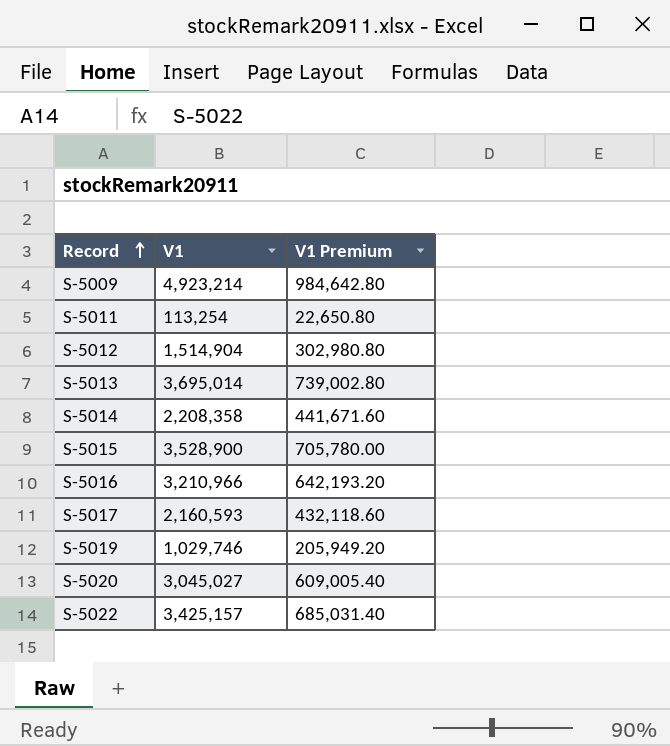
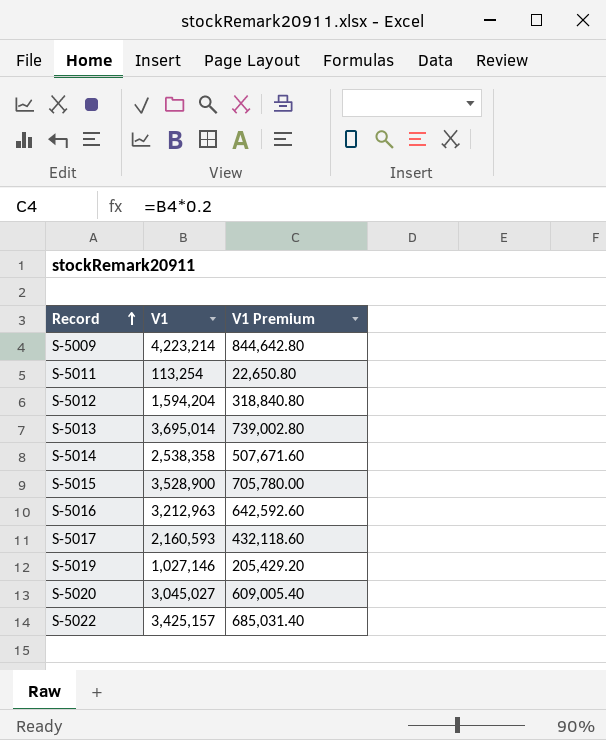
S-5009 | V1: 4,923,214 -> 4,223,214
S-5009 | V1 Premium: 984,642.80 -> 844,642.80
S-5012 | V1: 1,514,904 -> 1,594,204
S-5012 | V1 Premium: 302,980.80 -> 318,840.80
S-5014 | V1: 2,208,358 -> 2,538,358
S-5014 | V1 Premium: 441,671.60 -> 507,671.60
S-5016 | V1: 3,210,966 -> 3,212,963
S-5016 | V1 Premium: 642,193.20 -> 642,592.60
S-5019 | V1: 1,029,746 -> 1,027,146
S-5019 | V1 Premium: 205,949.20 -> 205,429.20

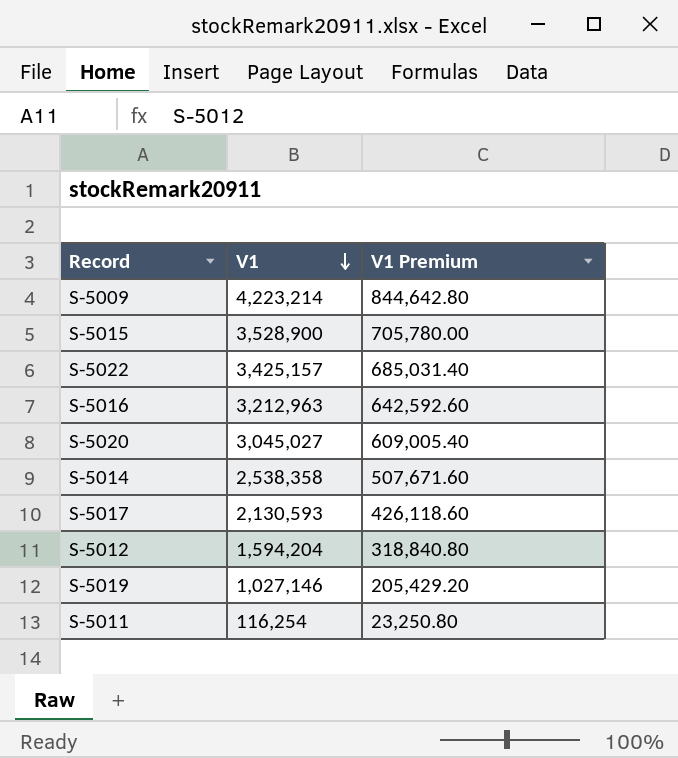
row order: Record ascending -> V1 descending
row S-5013: 3,695,014 | 739,002.80 -> none
S-5017 | V1: 2,160,593 -> 2,130,593
S-5017 | V1 Premium: 432,118.60 -> 426,118.60
S-5011 | V1: 113,254 -> 116,254
S-5011 | V1 Premium: 22,650.80 -> 23,250.80

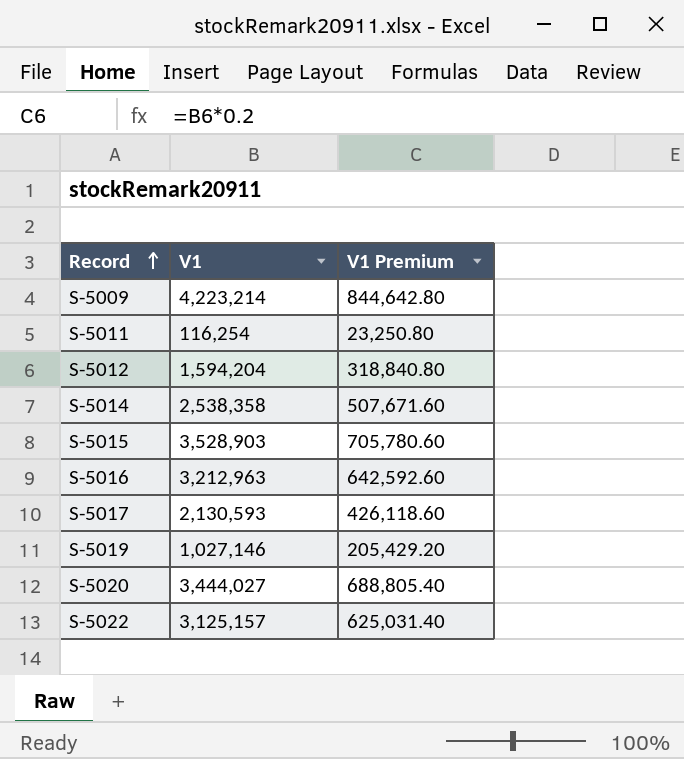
row order: V1 descending -> Record ascending
S-5015 | V1: 3,528,900 -> 3,528,903
S-5015 | V1 Premium: 705,780.00 -> 705,780.60
S-5020 | V1: 3,045,027 -> 3,444,027
S-5020 | V1 Premium: 609,005.40 -> 688,805.40
S-5022 | V1: 3,425,157 -> 3,125,157
S-5022 | V1 Premium: 685,031.40 -> 625,031.40

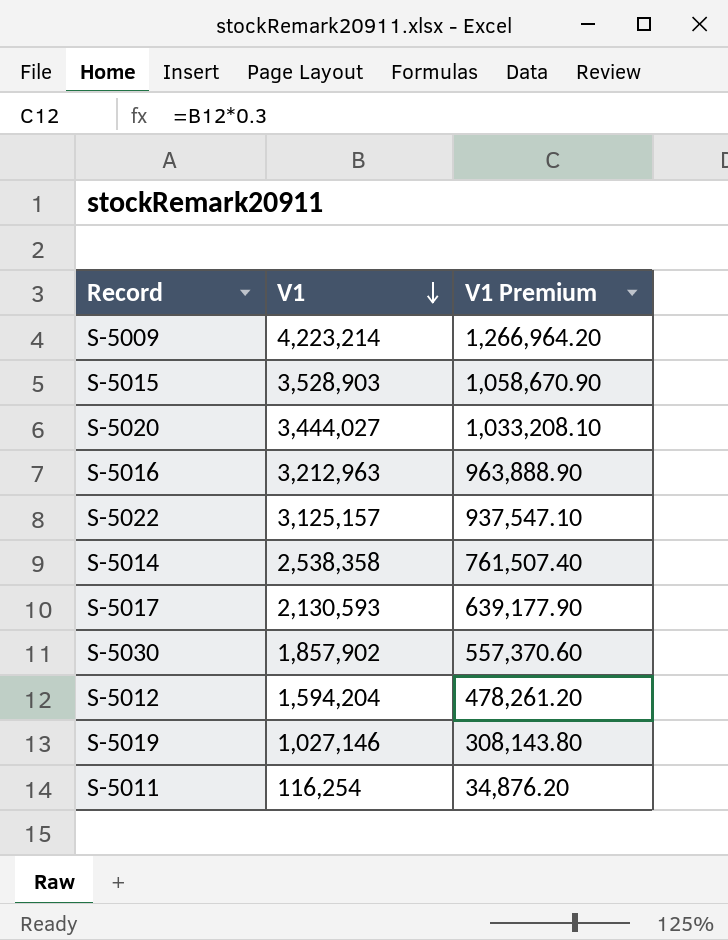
row order: Record ascending -> V1 descending
column V1 Premium | formula: [V1] * 0.2 -> [V1] * 0.3
row S-5030: none -> 1,857,902 | 557,370.60

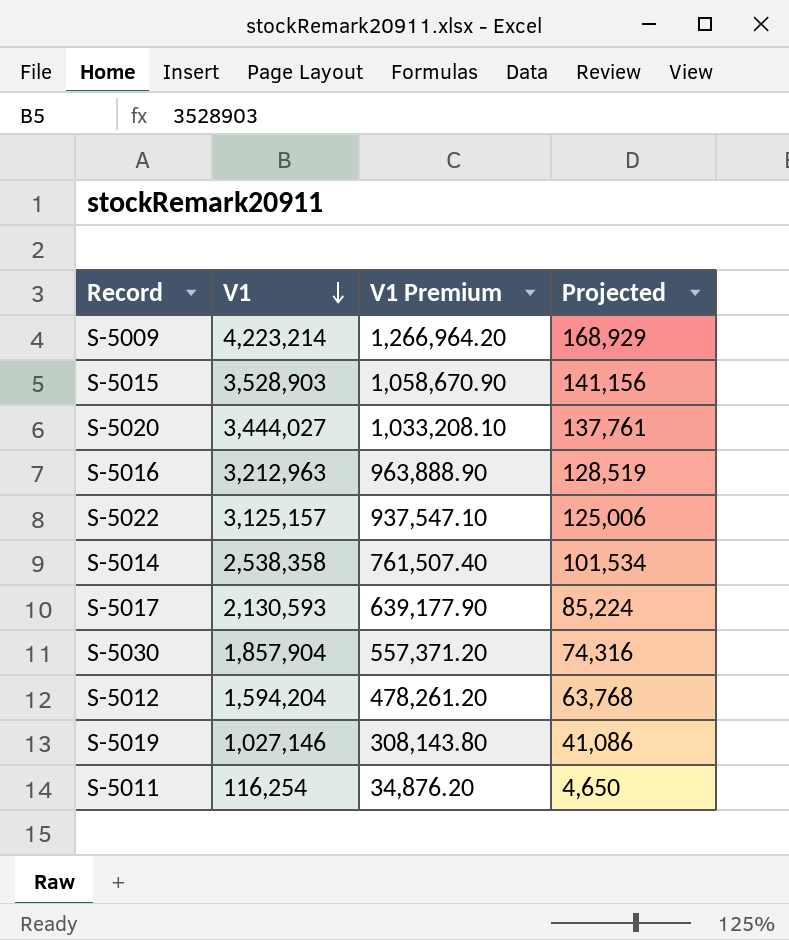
column Projected | formula: none -> [V1] * 0.04
S-5030 | V1: 1,857,902 -> 1,857,904
S-5030 | V1 Premium: 557,370.60 -> 557,371.20

